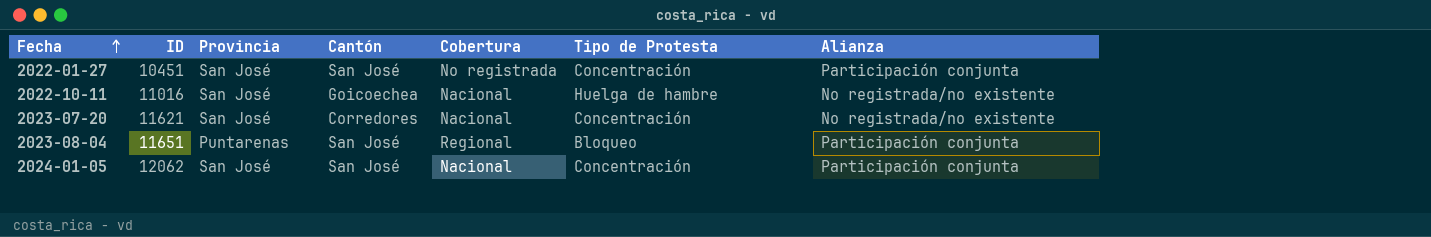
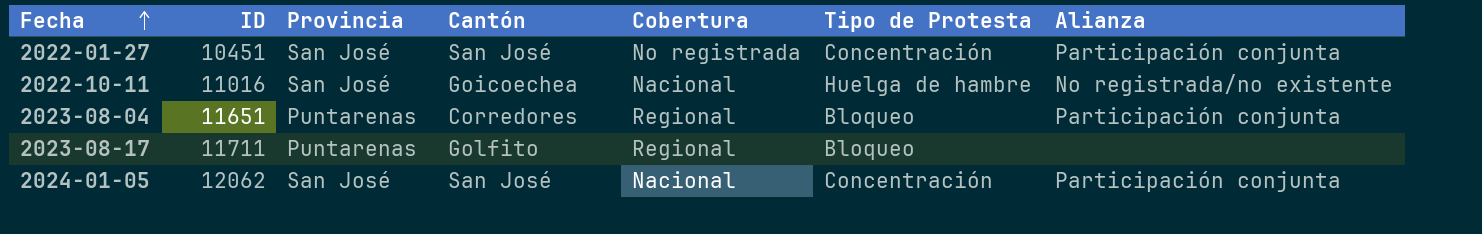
row 2023-07-20: 11621 | San José | Corredores | Nacional | Concentración | No registrada/no existente -> none
2023-08-04 | Cantón: San José -> Corredores
row 2023-08-17: none -> 11711 | Puntarenas | Golfito | Regional | Bloqueo | none

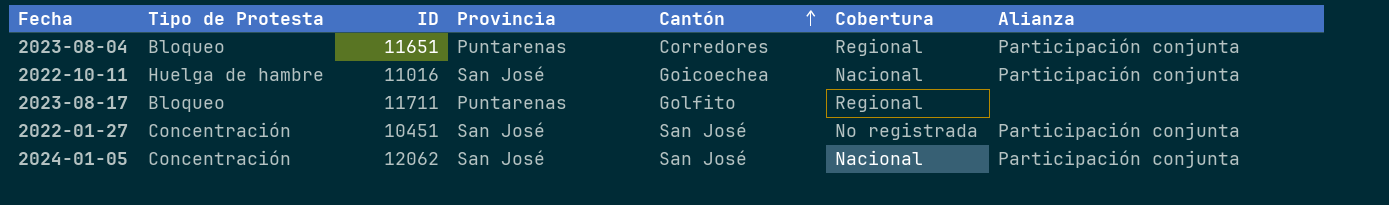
row order: Fecha ascending -> Cantón ascending
column Tipo de Protesta | position: 6 -> 2
2022-10-11 | Alianza: No registrada/no existente -> Participación conjunta

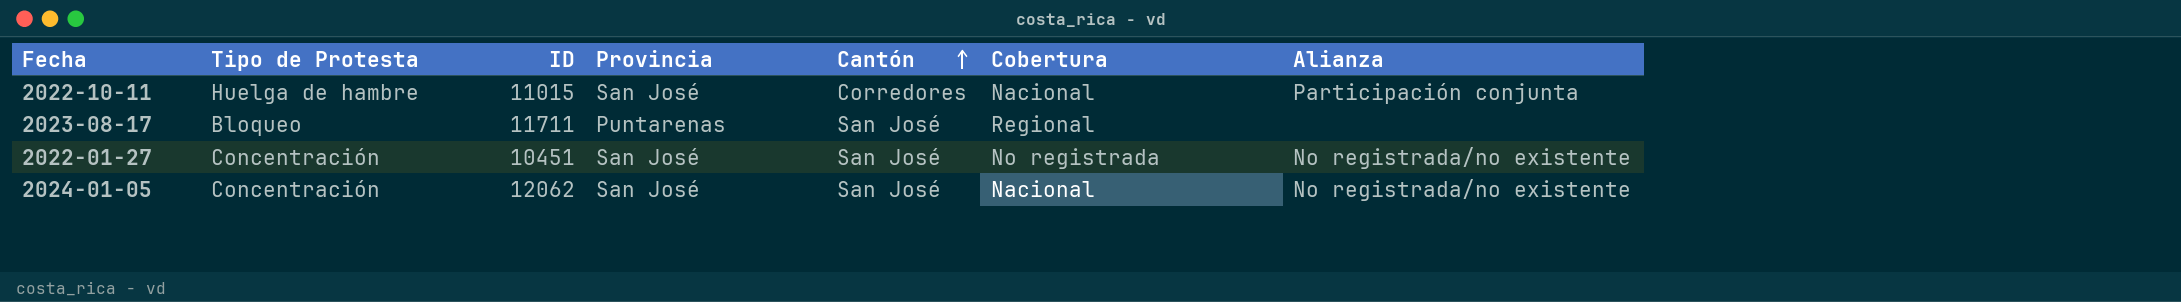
row 2023-08-04: Bloqueo | 11651 | Puntarenas | Corredores | Regional | Participación conjunta -> none
2022-10-11 | ID: 11016 -> 11015
2022-10-11 | Cantón: Goicoechea -> Corredores
2023-08-17 | Cantón: Golfito -> San José
2022-01-27 | Alianza: Participación conjunta -> No registrada/no existente
2024-01-05 | Alianza: Participación conjunta -> No registrada/no existente

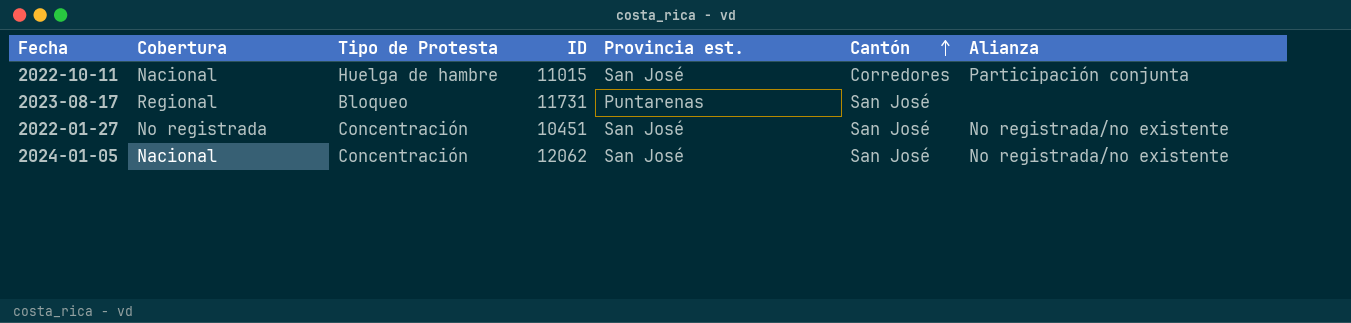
column Cobertura | position: 6 -> 2
column name: Provincia -> Provincia est.
2023-08-17 | ID: 11711 -> 11731

